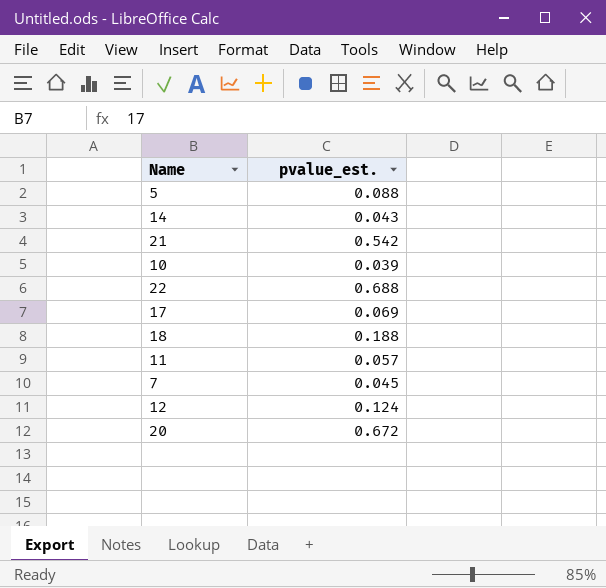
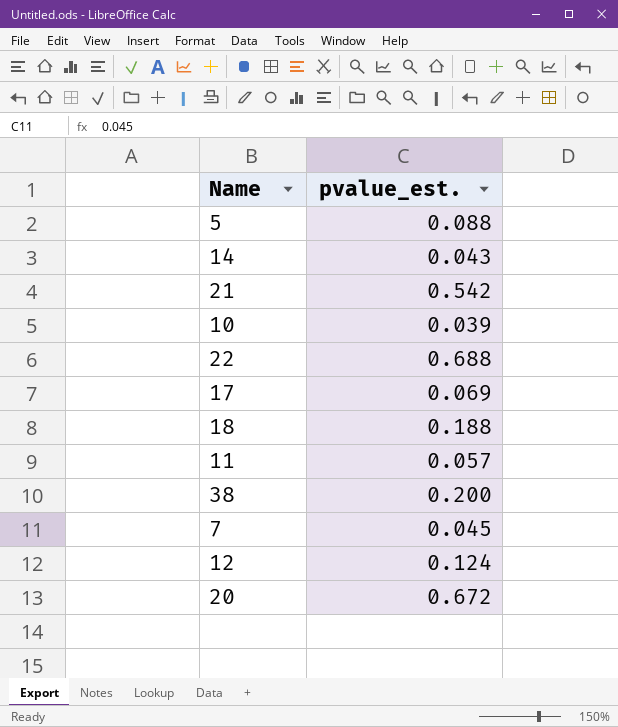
row 38: none -> 0.200

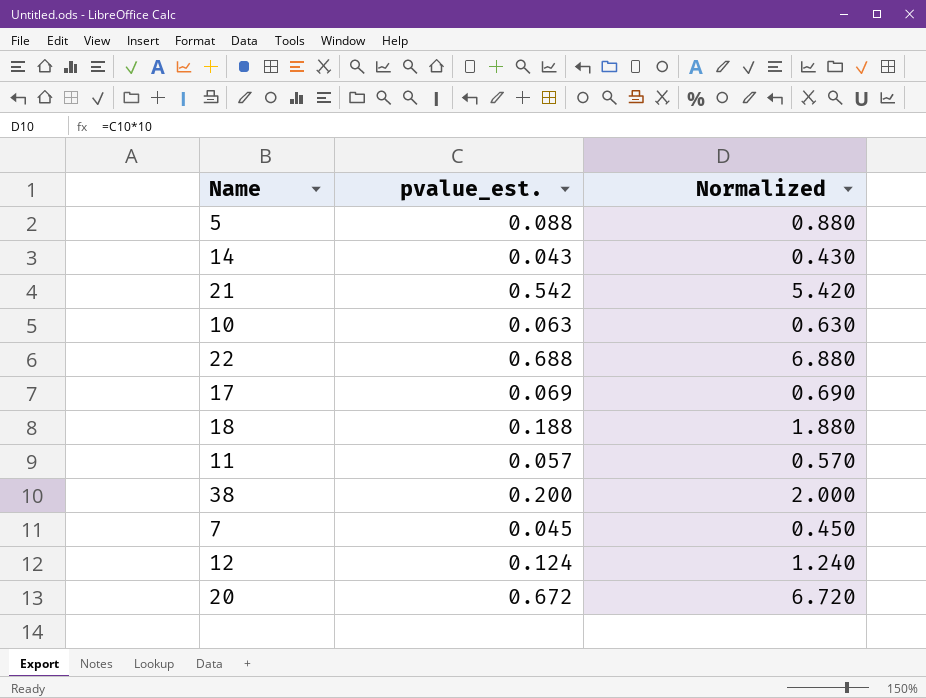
column Normalized | formula: none -> [pvalue_est.] * 10
10 | pvalue_est.: 0.039 -> 0.063

